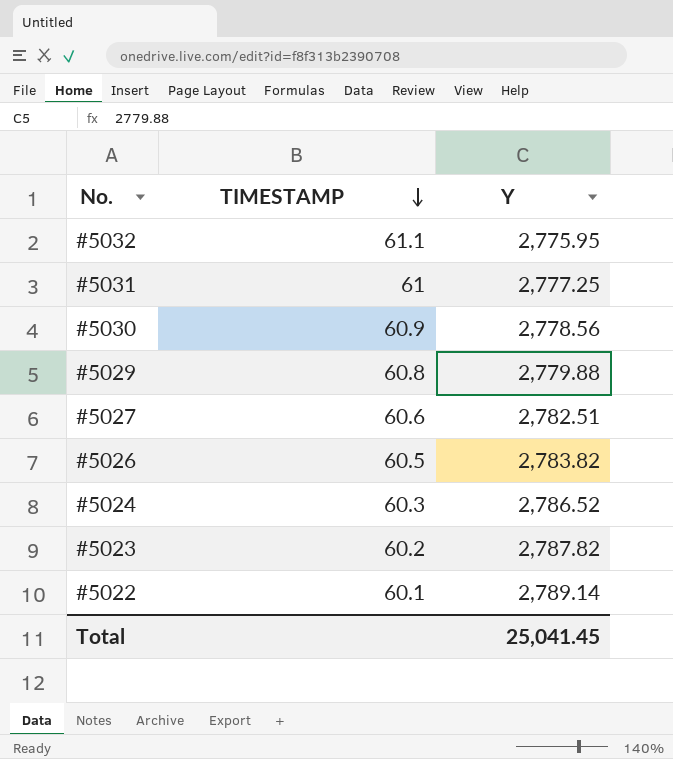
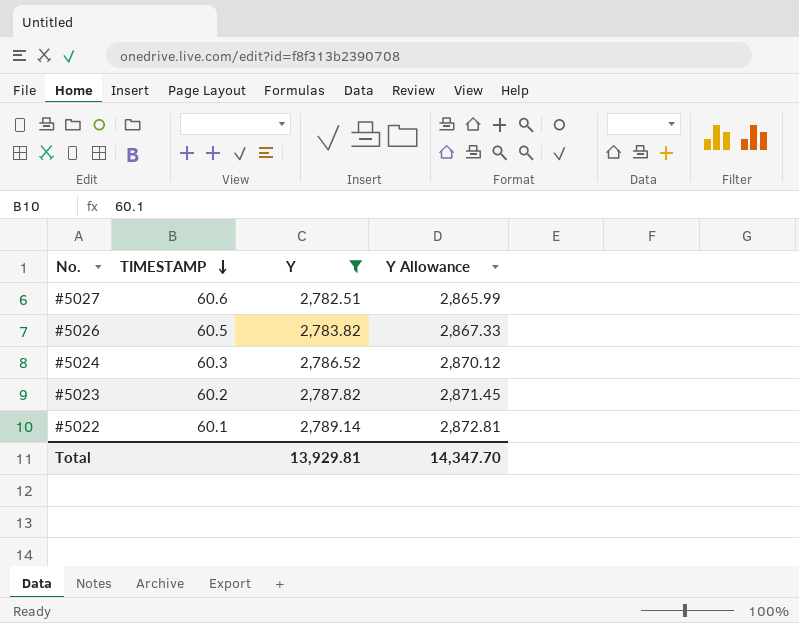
filter: none -> Y >= 2,782.51
column Y Allowance | formula: none -> [Y] * 1.03
Total | Y: 25,041.45 -> 13,929.81

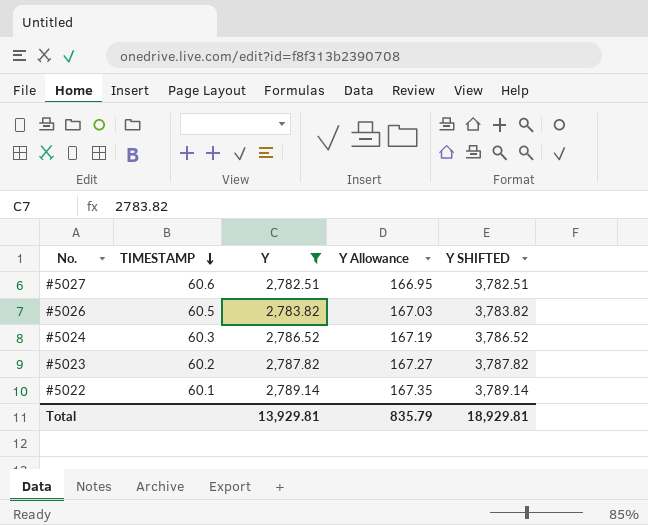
column Y Allowance | formula: [Y] * 1.03 -> [Y] * 0.06
column Y SHIFTED | formula: none -> [Y] + 1000
Total | Y Allowance: 14,347.70 -> 835.79

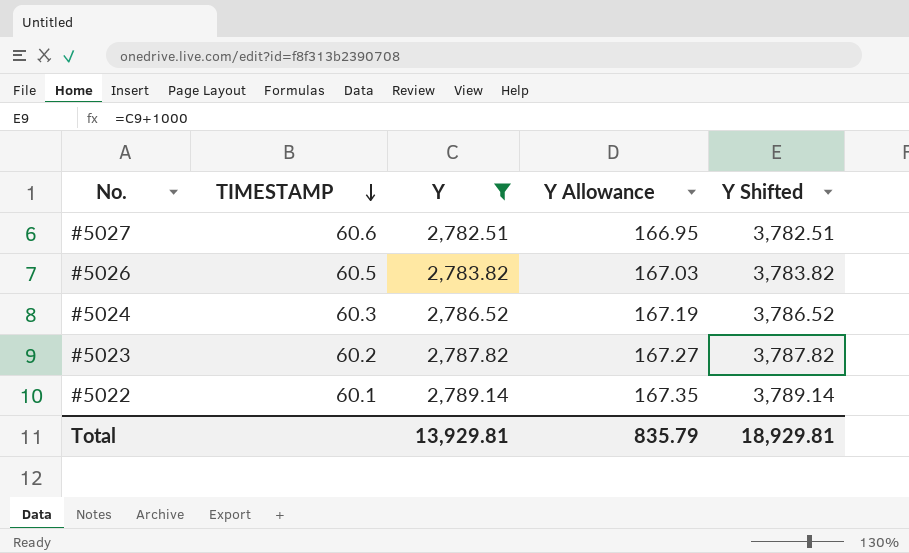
column name: Y SHIFTED -> Y Shifted

